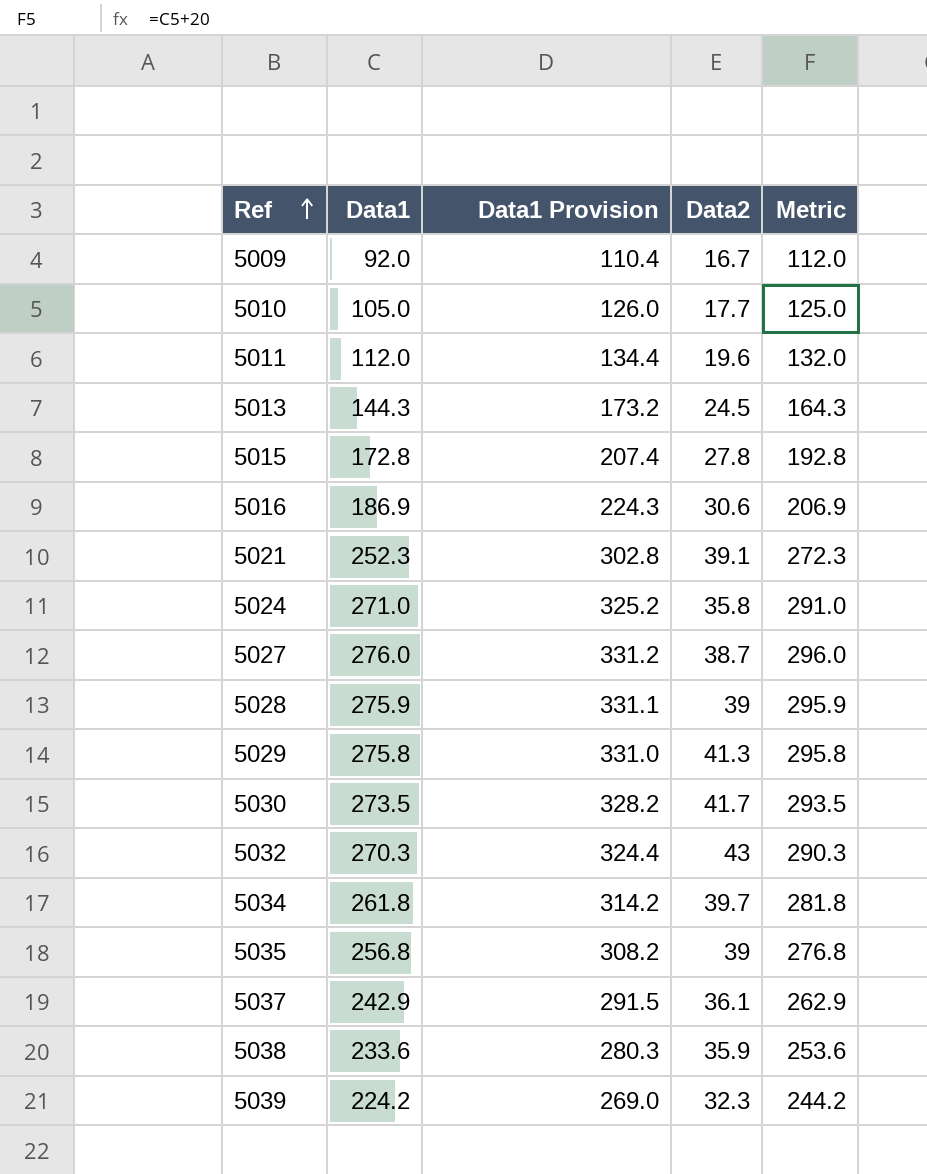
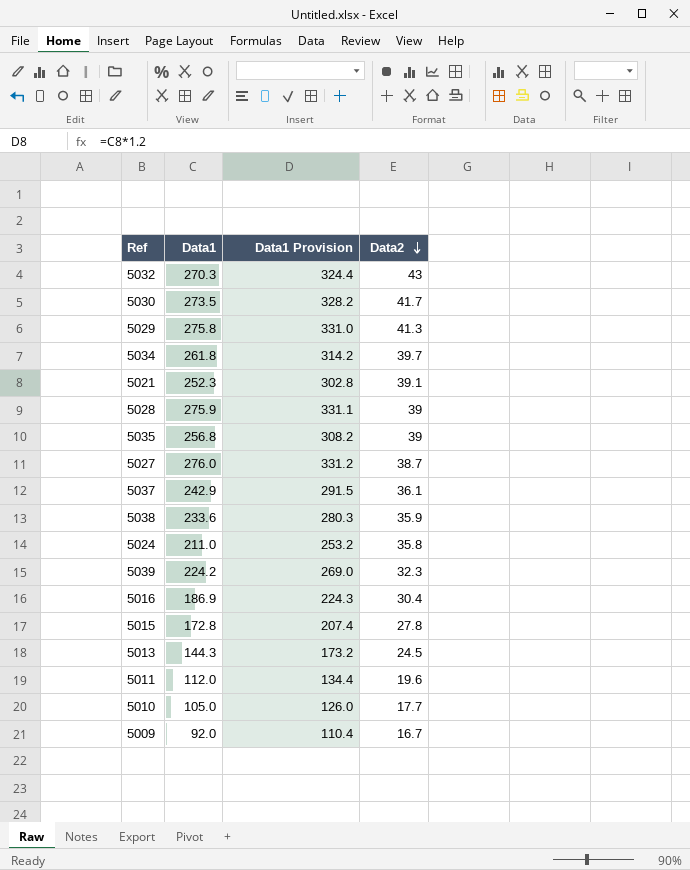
row order: Ref ascending -> Data2 descending
column Metric | formula: [Data1] + 20 -> none
5024 | Data1: 271.0 -> 211.0
5024 | Data1 Provision: 325.2 -> 253.2
5016 | Data2: 30.6 -> 30.4

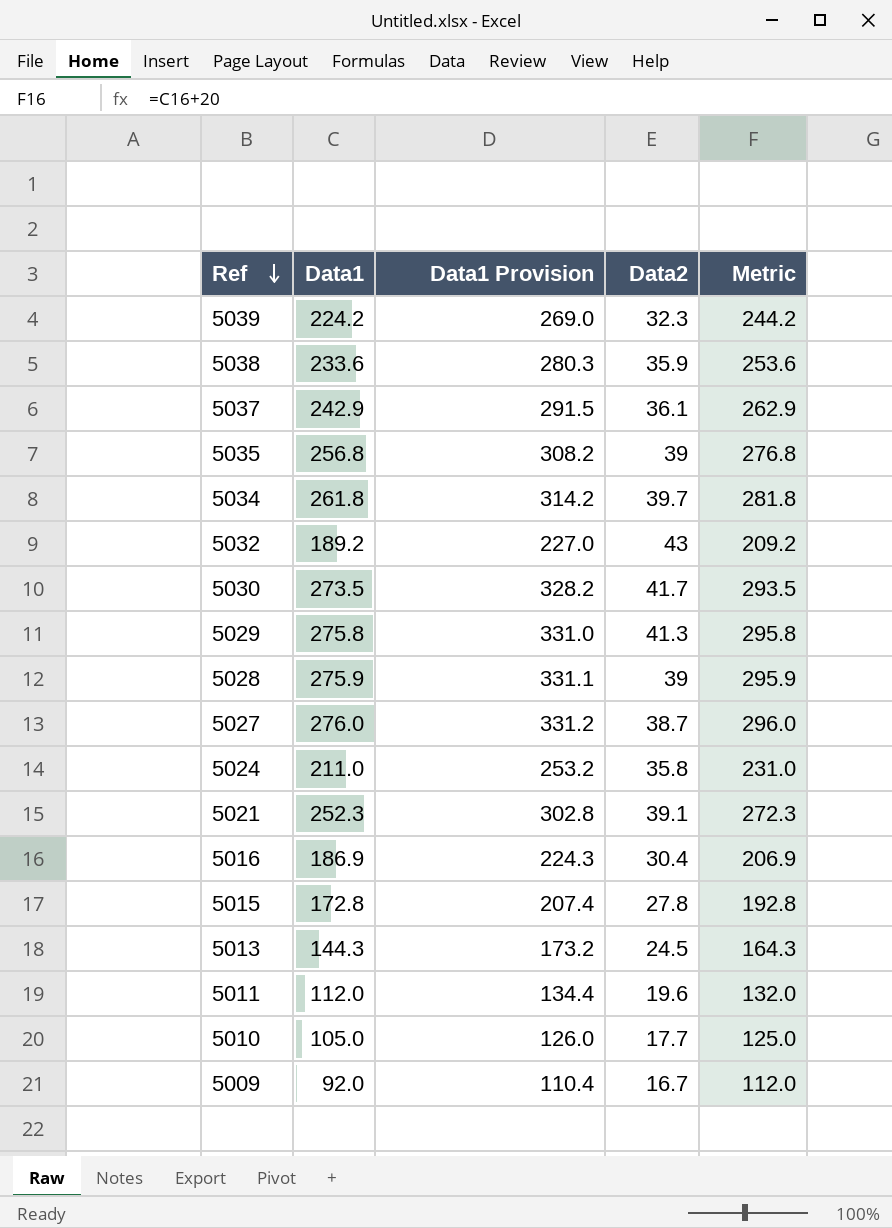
row order: Data2 descending -> Ref descending
column Metric | formula: none -> [Data1] + 20
5032 | Data1: 270.3 -> 189.2
5032 | Data1 Provision: 324.4 -> 227.0

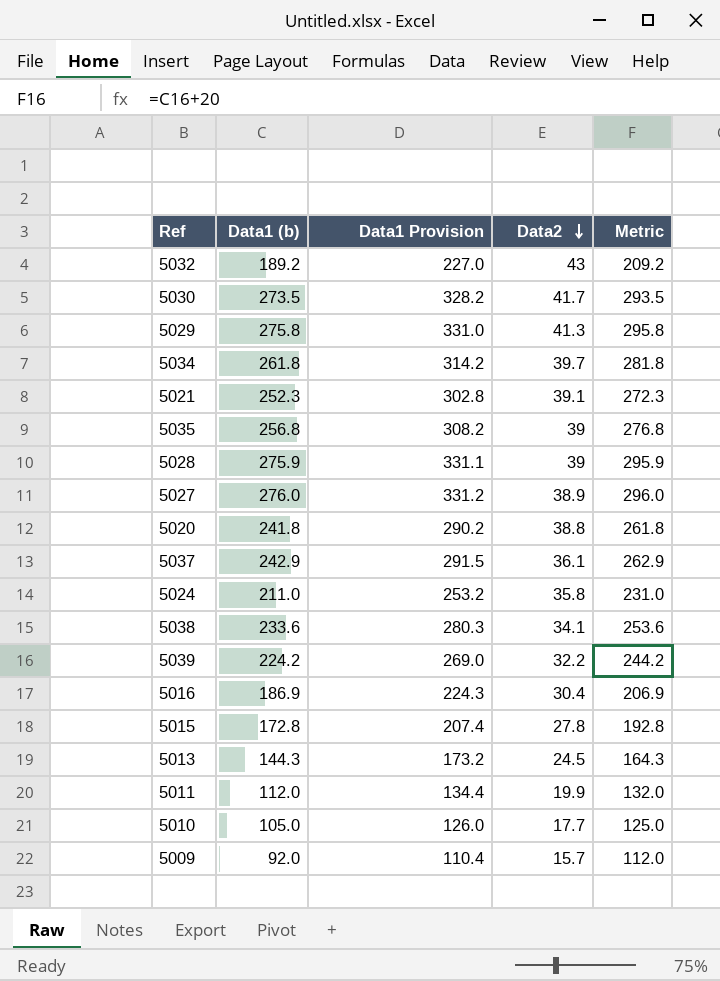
row order: Ref descending -> Data2 descending
column name: Data1 -> Data1 (b)
5027 | Data2: 38.7 -> 38.9
row 5020: none -> 241.8 | 290.2 | 38.8 | 261.8
5038 | Data2: 35.9 -> 34.1
5039 | Data2: 32.3 -> 32.2
5011 | Data2: 19.6 -> 19.9
5009 | Data2: 16.7 -> 15.7

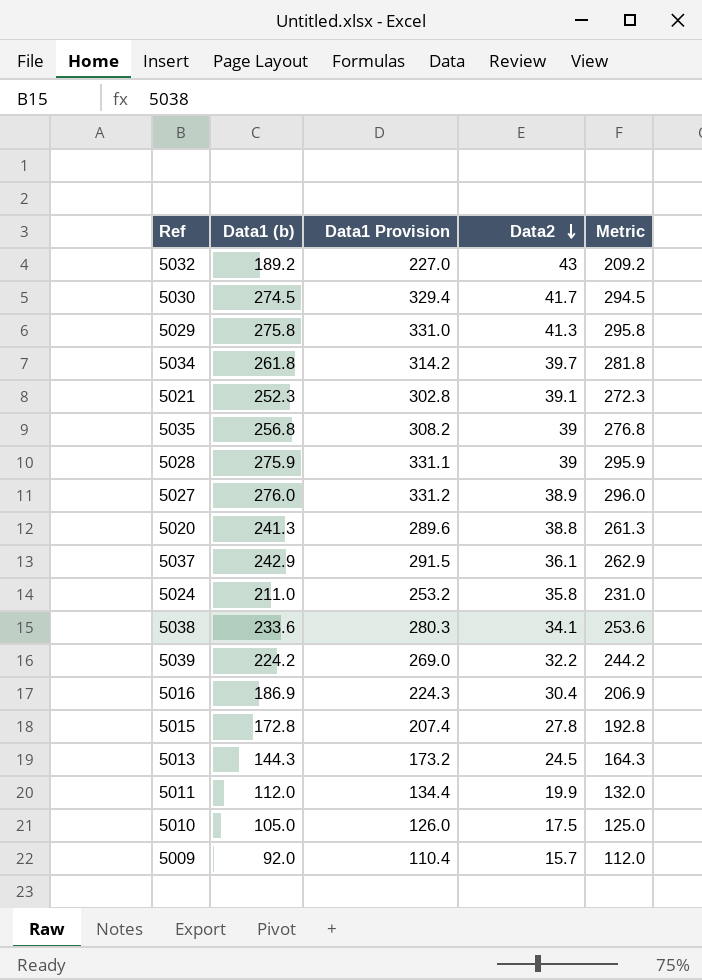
5030 | Data1 (b): 273.5 -> 274.5
5030 | Data1 Provision: 328.2 -> 329.4
5030 | Metric: 293.5 -> 294.5
5020 | Data1 (b): 241.8 -> 241.3
5020 | Data1 Provision: 290.2 -> 289.6
5020 | Metric: 261.8 -> 261.3
5010 | Data2: 17.7 -> 17.5

